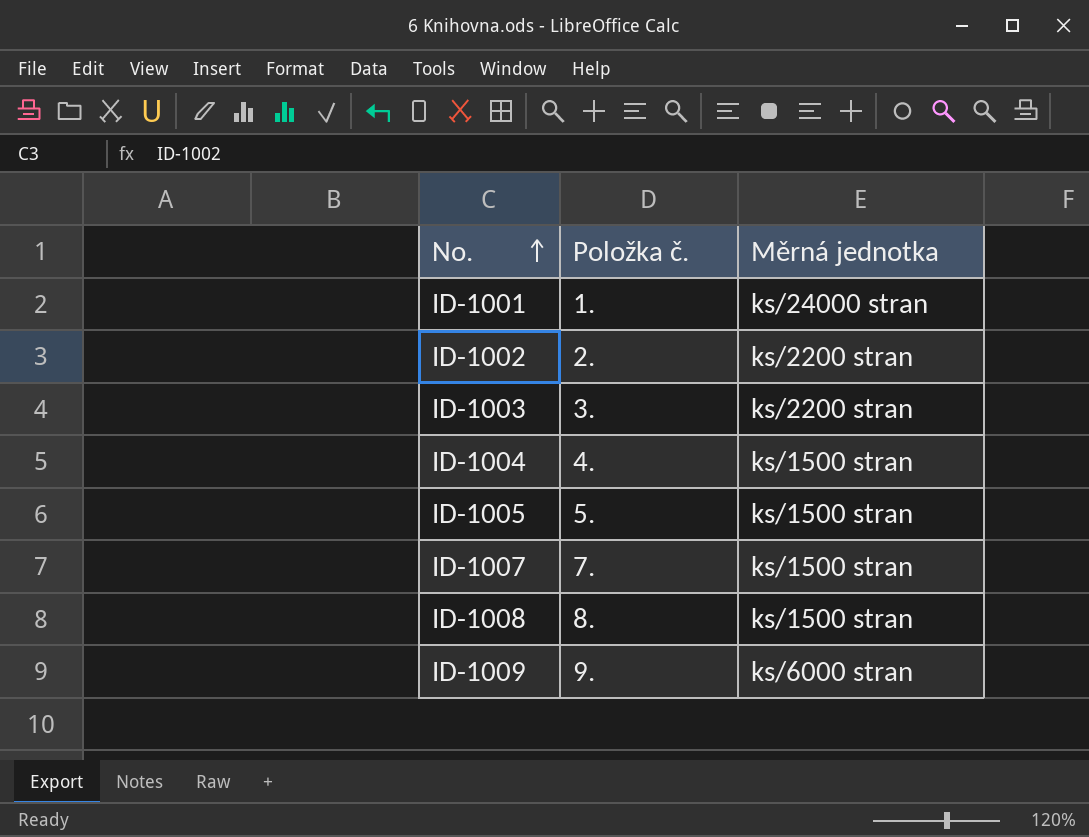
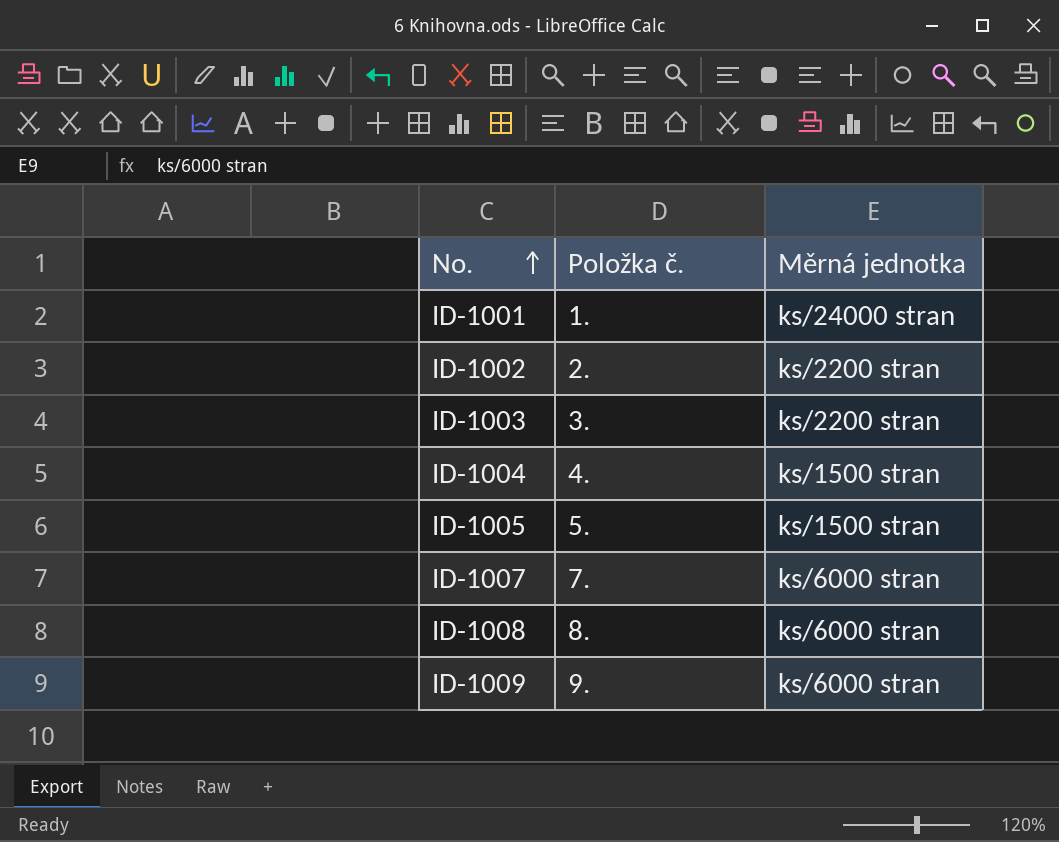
ID-1007 | Měrná jednotka: ks/1500 stran -> ks/6000 stran
ID-1008 | Měrná jednotka: ks/1500 stran -> ks/6000 stran

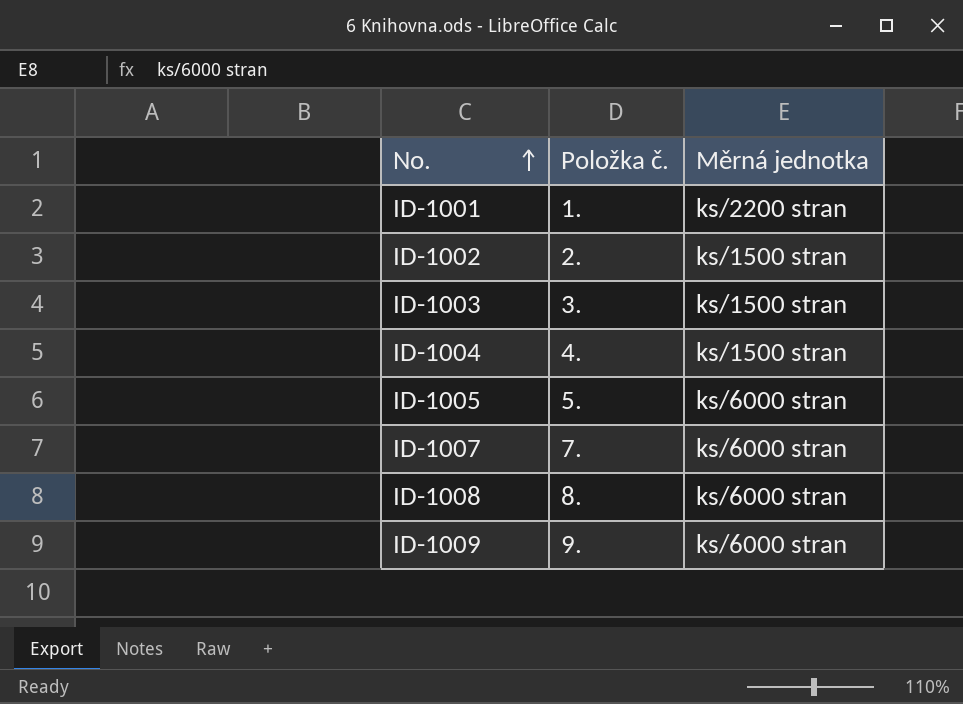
ID-1001 | Měrná jednotka: ks/24000 stran -> ks/2200 stran
ID-1002 | Měrná jednotka: ks/2200 stran -> ks/1500 stran
ID-1003 | Měrná jednotka: ks/2200 stran -> ks/1500 stran
ID-1005 | Měrná jednotka: ks/1500 stran -> ks/6000 stran

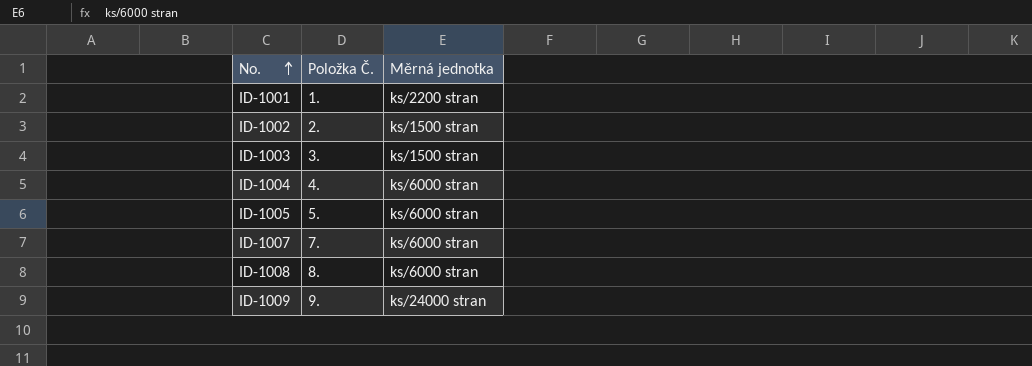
column name: Položka č. -> Položka Č.
ID-1004 | Měrná jednotka: ks/1500 stran -> ks/6000 stran
ID-1009 | Měrná jednotka: ks/6000 stran -> ks/24000 stran

